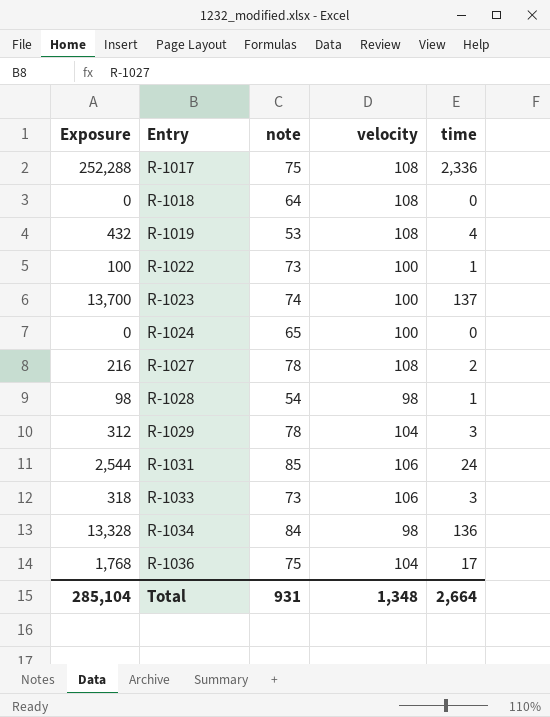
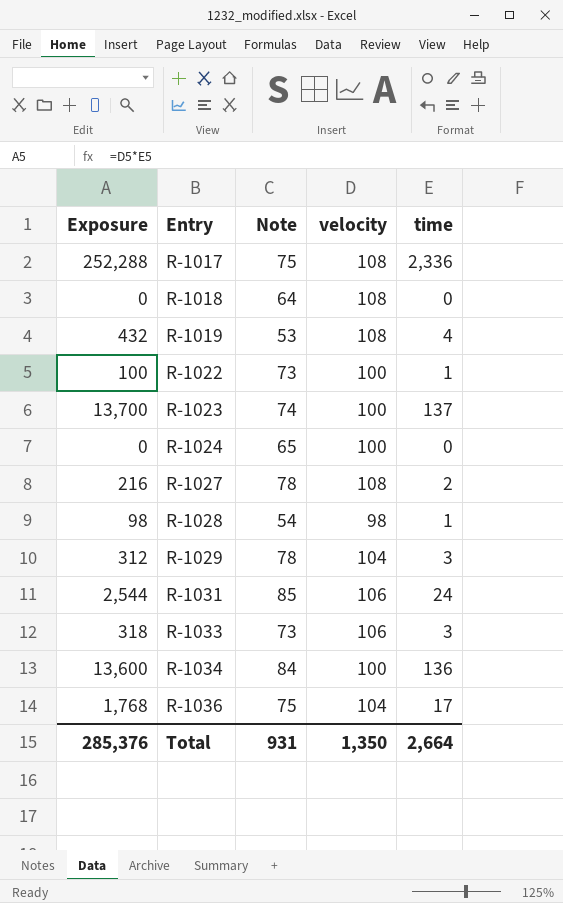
column name: note -> Note
R-1034 | Exposure: 13,328 -> 13,600
R-1034 | velocity: 98 -> 100
Total | Exposure: 285,104 -> 285,376
Total | velocity: 1,348 -> 1,350

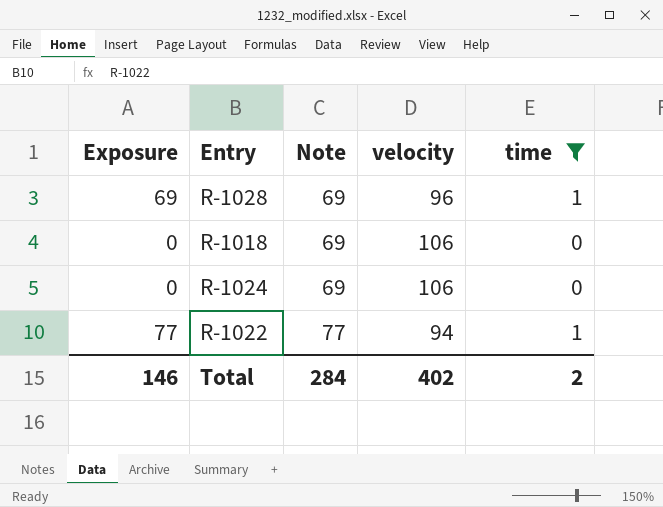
filter: none -> time <= 1
row order: Entry ascending -> Note ascending
column Exposure | formula: [velocity] * [time] -> [Note] * [time]
R-1028 | Note: 54 -> 69
R-1028 | velocity: 98 -> 96
R-1018 | Note: 64 -> 69
R-1018 | velocity: 108 -> 106
R-1024 | Note: 65 -> 69
R-1024 | velocity: 100 -> 106
R-1022 | Note: 73 -> 77
R-1022 | velocity: 100 -> 94
Total | Exposure: 285,376 -> 146
Total | Note: 931 -> 284
Total | velocity: 1,350 -> 402
Total | time: 2,664 -> 2

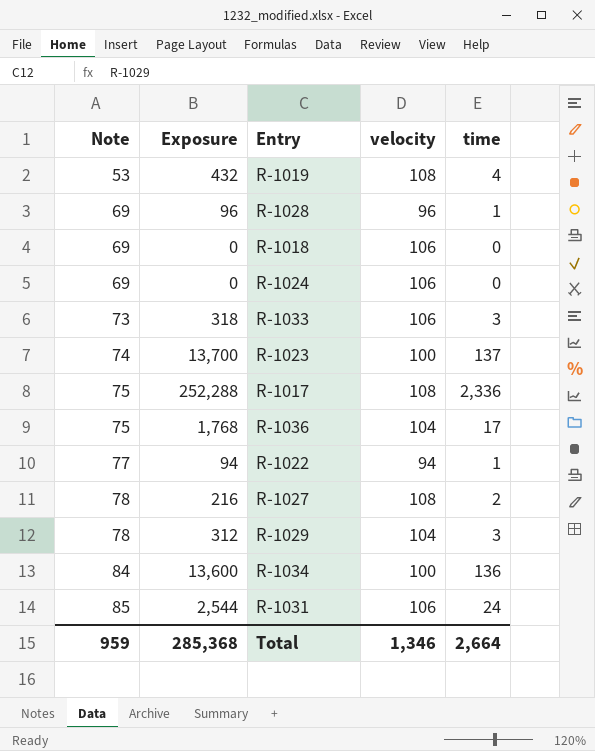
filter: time <= 1 -> none
column Note | position: 3 -> 1
column Exposure | formula: [Note] * [time] -> [velocity] * [time]
Total | Note: 284 -> 959
Total | Exposure: 146 -> 285,368
Total | velocity: 402 -> 1,346
Total | time: 2 -> 2,664

